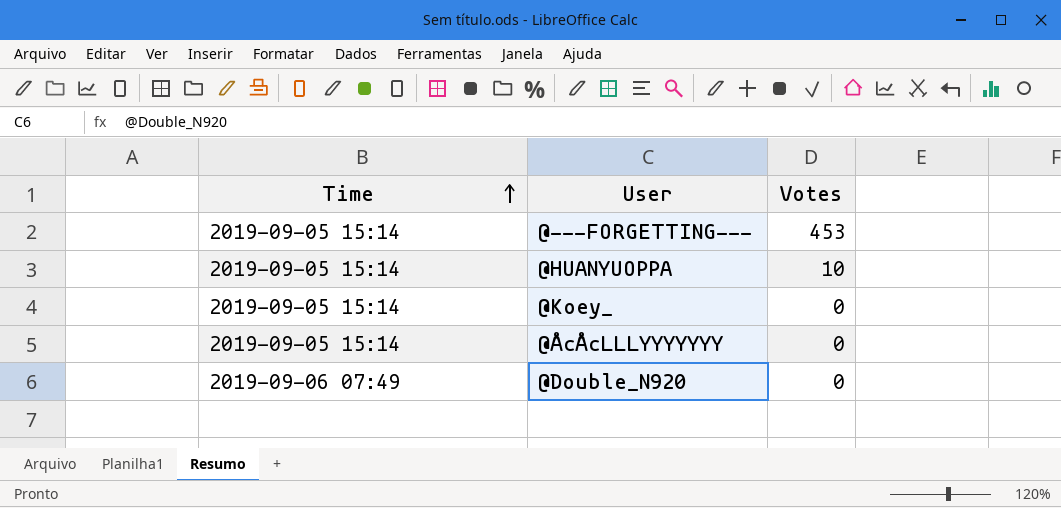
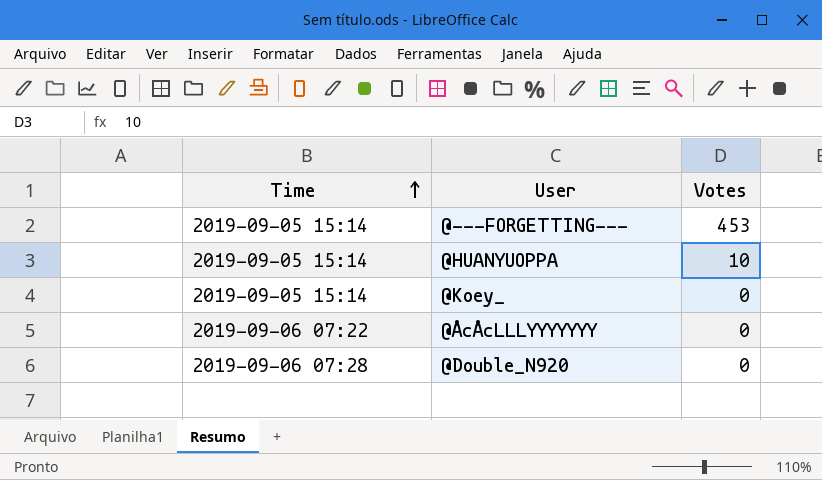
@ÅcÅcLLLYYYYYYY | Time: 2019-09-05 15:14 -> 2019-09-06 07:22
@Double_N920 | Time: 2019-09-06 07:49 -> 2019-09-06 07:28

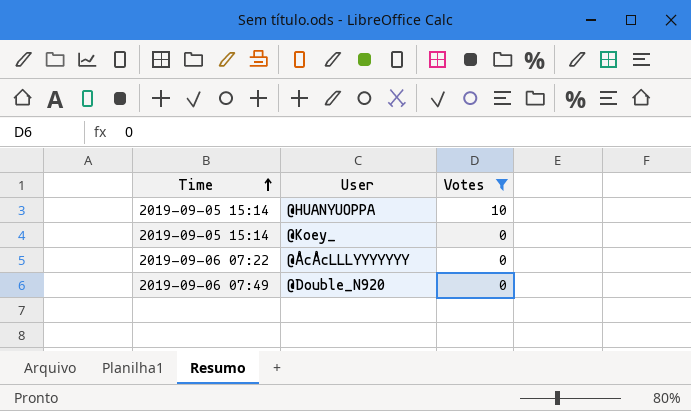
filter: none -> Votes != 453
@Double_N920 | Time: 2019-09-06 07:28 -> 2019-09-06 07:49

